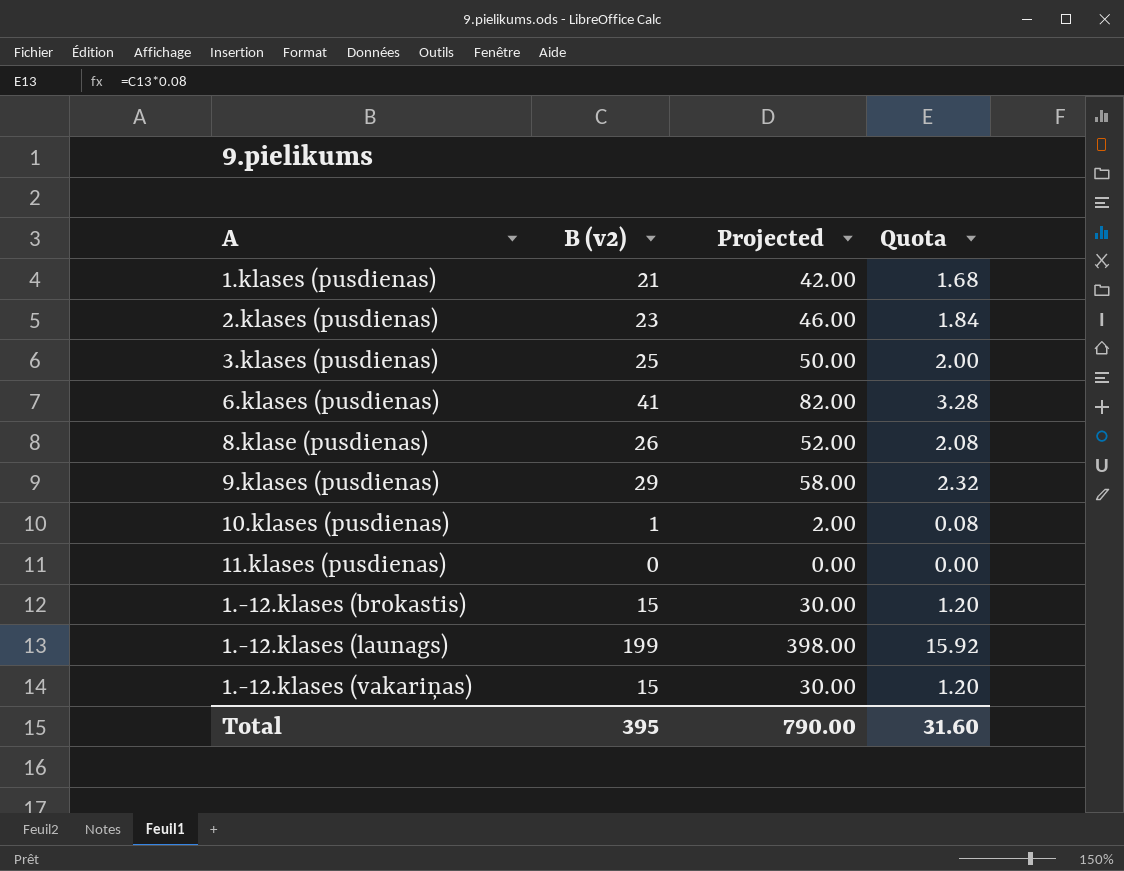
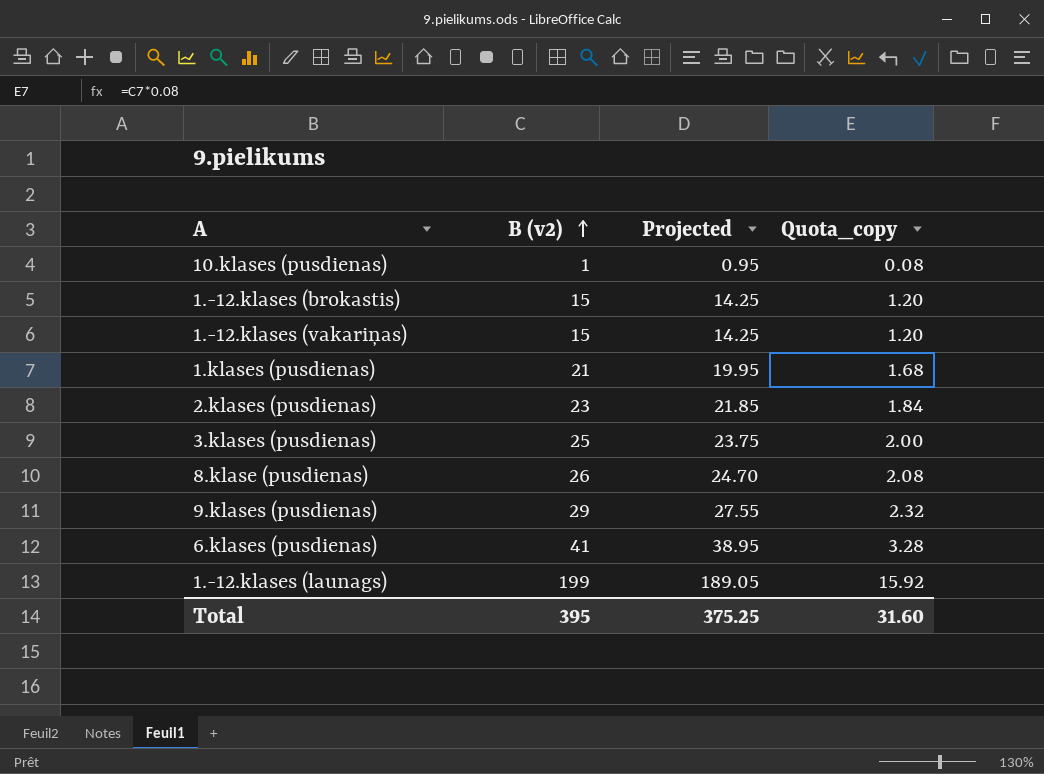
row order: none -> B (v2) ascending
column Projected | formula: [B (v2)] * 2 -> [B (v2)] * 0.95
column name: Quota -> Quota_copy
row 11.klases (pusdienas): 0 | 0.00 | 0.00 -> none
Total | Projected: 790.00 -> 375.25

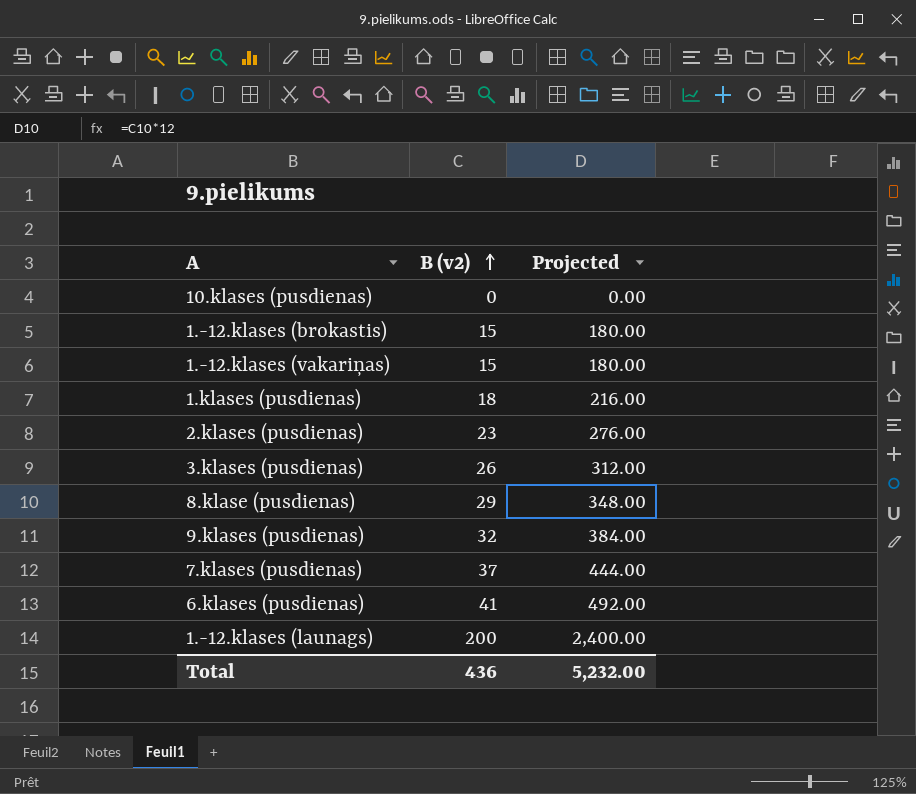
column Quota_copy | formula: [B (v2)] * 0.08 -> none
column Projected | formula: [B (v2)] * 0.95 -> [B (v2)] * 12
10.klases (pusdienas) | B (v2): 1 -> 0
1.klases (pusdienas) | B (v2): 21 -> 18
3.klases (pusdienas) | B (v2): 25 -> 26
8.klase (pusdienas) | B (v2): 26 -> 29
9.klases (pusdienas) | B (v2): 29 -> 32
row 7.klases (pusdienas): none -> 37 | 444.00
1.-12.klases (launags) | B (v2): 199 -> 200
Total | B (v2): 395 -> 436
Total | Projected: 375.25 -> 5,232.00

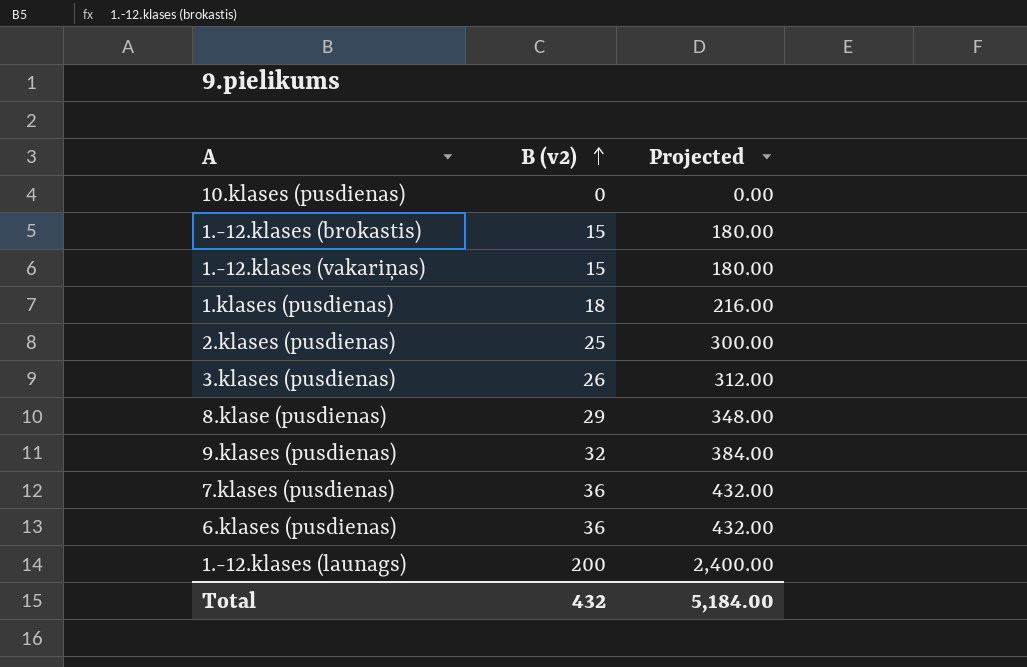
2.klases (pusdienas) | B (v2): 23 -> 25
2.klases (pusdienas) | Projected: 276.00 -> 300.00
7.klases (pusdienas) | B (v2): 37 -> 36
7.klases (pusdienas) | Projected: 444.00 -> 432.00
6.klases (pusdienas) | B (v2): 41 -> 36
6.klases (pusdienas) | Projected: 492.00 -> 432.00
Total | B (v2): 436 -> 432
Total | Projected: 5,232.00 -> 5,184.00

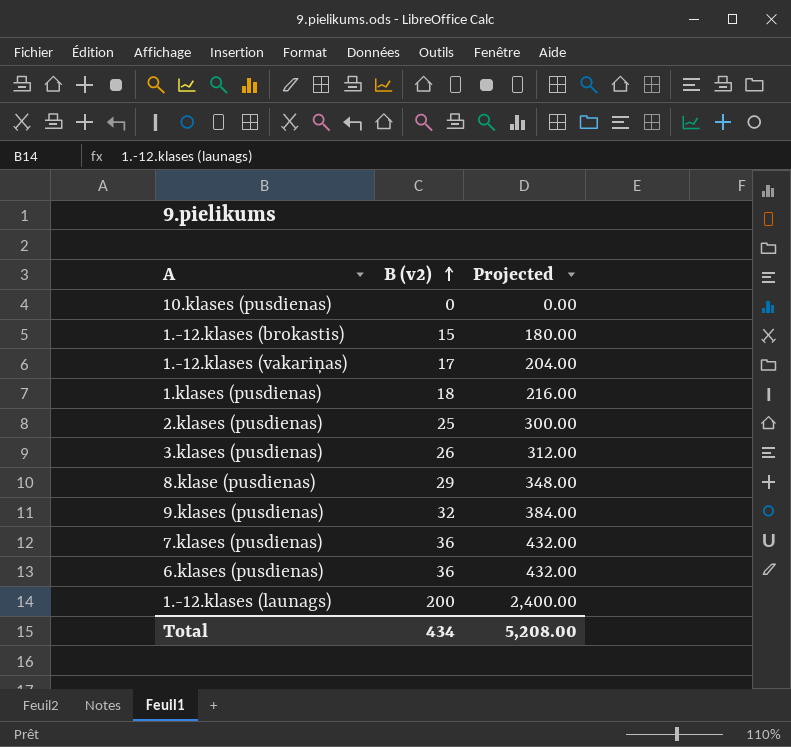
1.-12.klases (vakariņas) | B (v2): 15 -> 17
1.-12.klases (vakariņas) | Projected: 180.00 -> 204.00
Total | B (v2): 432 -> 434
Total | Projected: 5,184.00 -> 5,208.00

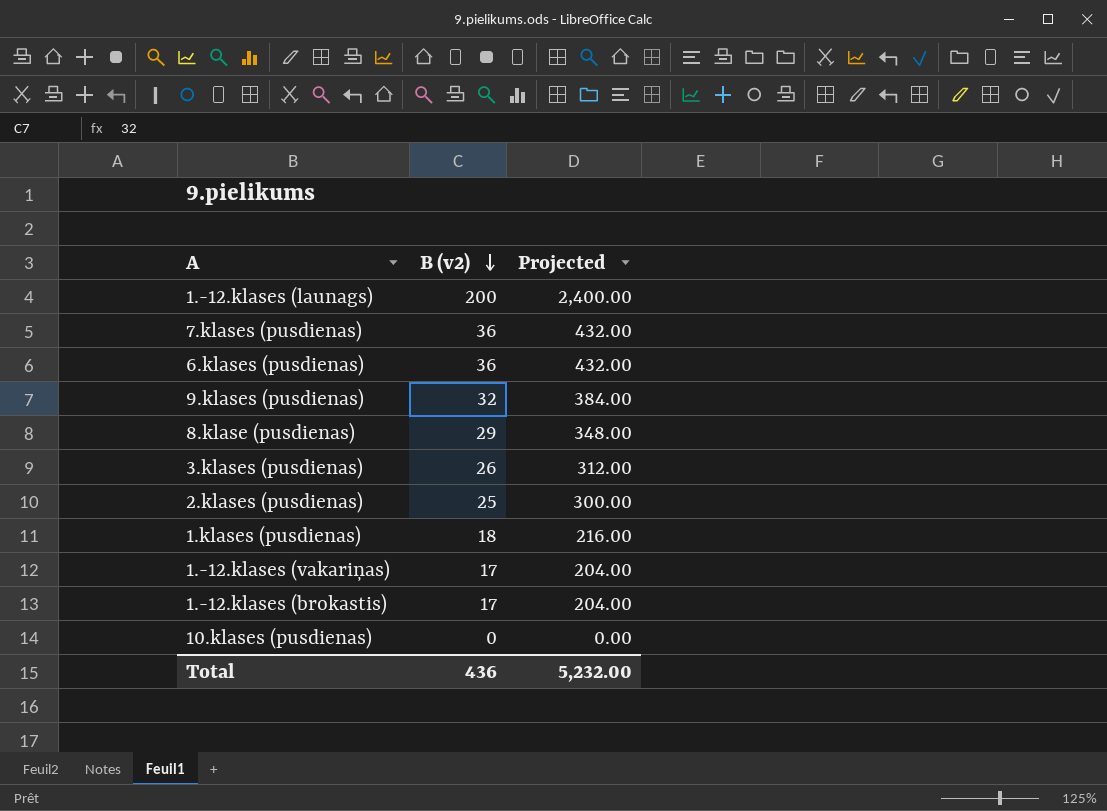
row order: B (v2) ascending -> B (v2) descending
1.-12.klases (brokastis) | B (v2): 15 -> 17
1.-12.klases (brokastis) | Projected: 180.00 -> 204.00
Total | B (v2): 434 -> 436
Total | Projected: 5,208.00 -> 5,232.00

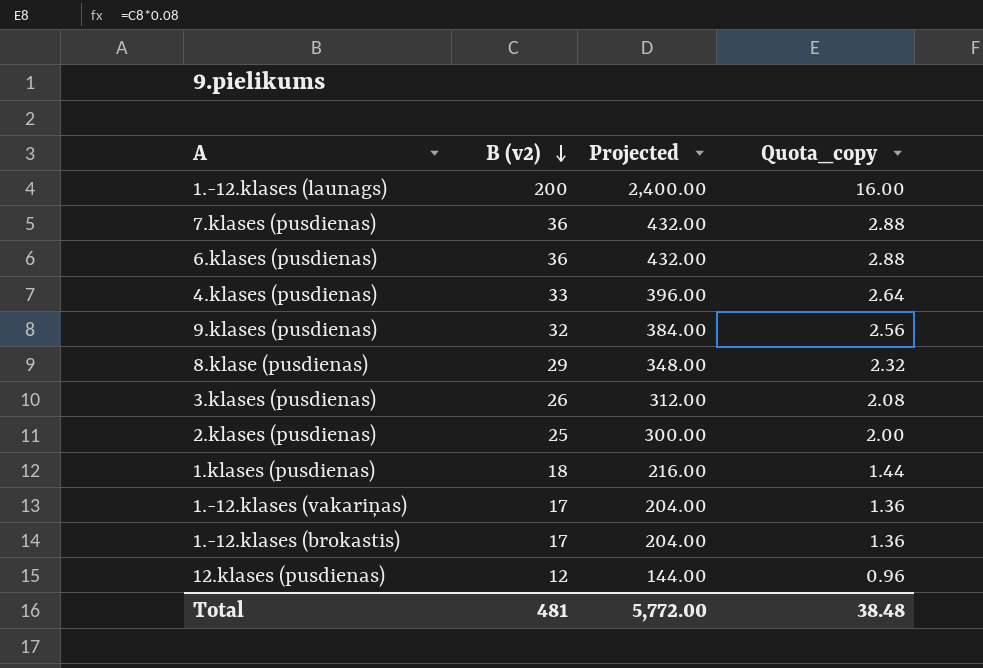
column Quota_copy | formula: none -> [B (v2)] * 0.08
row 10.klases (pusdienas): 0 | 0.00 -> none
row 4.klases (pusdienas): none -> 33 | 396.00 | 2.64
row 12.klases (pusdienas): none -> 12 | 144.00 | 0.96
Total | B (v2): 436 -> 481
Total | Projected: 5,232.00 -> 5,772.00

